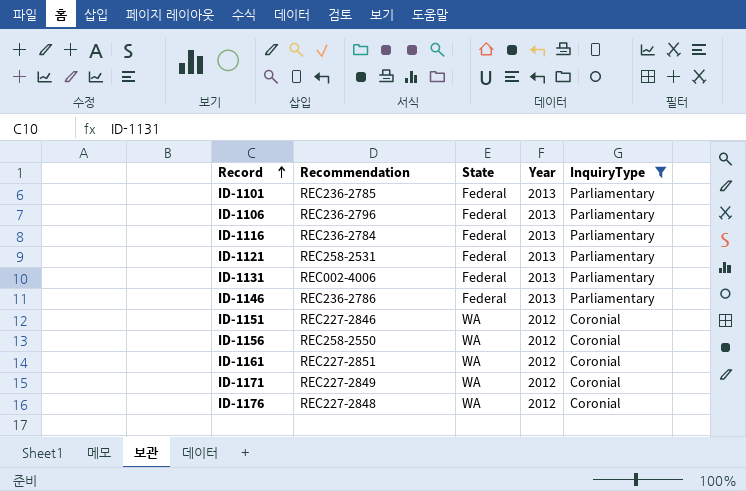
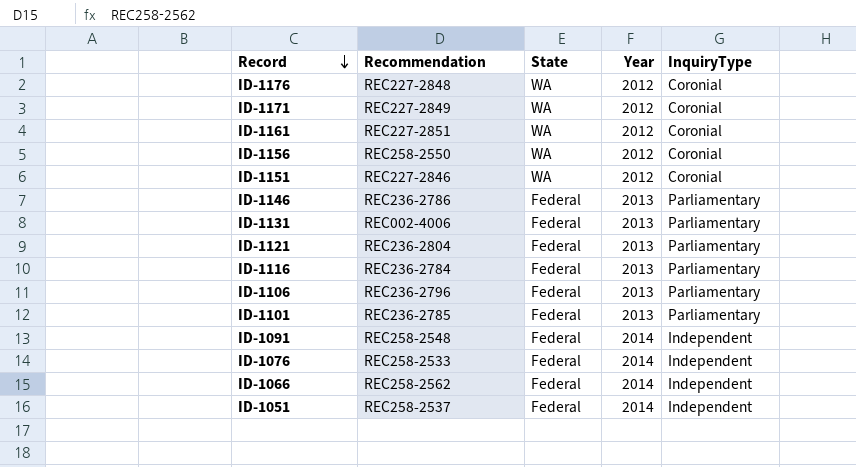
filter: InquiryType != Independent -> none
row order: Record ascending -> Record descending
ID-1121 | Recommendation: REC258-2531 -> REC236-2804

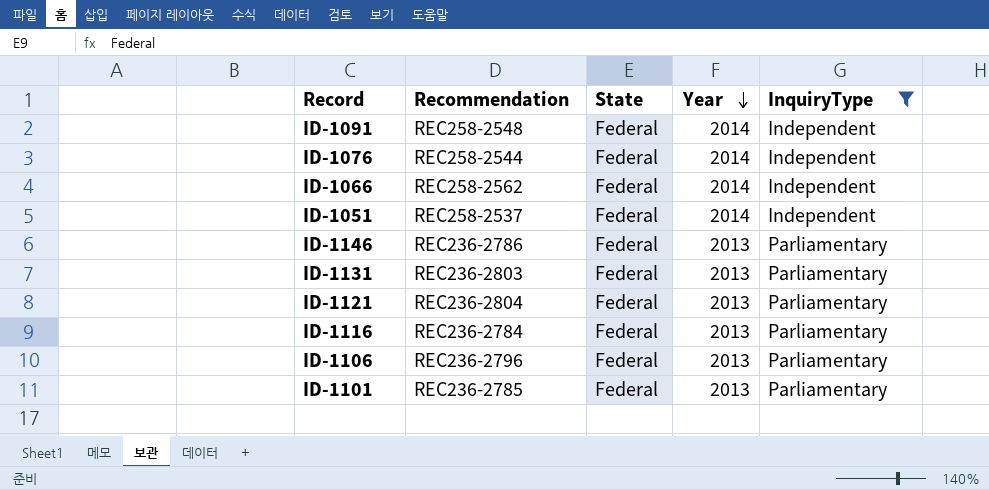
filter: none -> InquiryType != Coronial
row order: Record descending -> Year descending
ID-1076 | Recommendation: REC258-2533 -> REC258-2544
ID-1131 | Recommendation: REC002-4006 -> REC236-2803

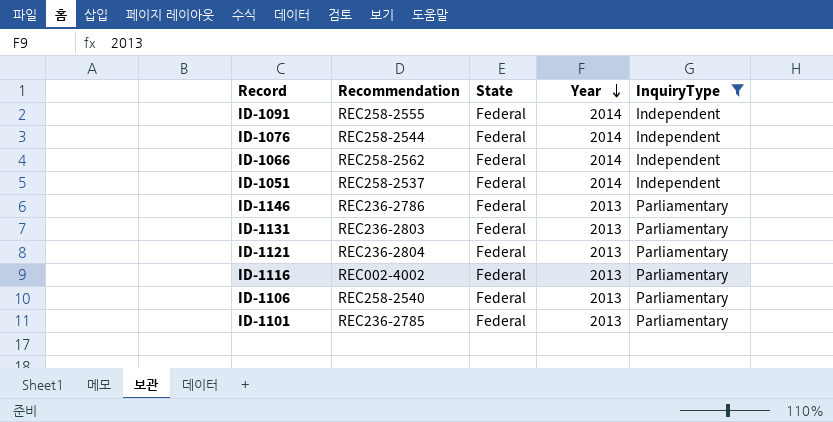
ID-1091 | Recommendation: REC258-2548 -> REC258-2555
ID-1116 | Recommendation: REC236-2784 -> REC002-4002
ID-1106 | Recommendation: REC236-2796 -> REC258-2540

